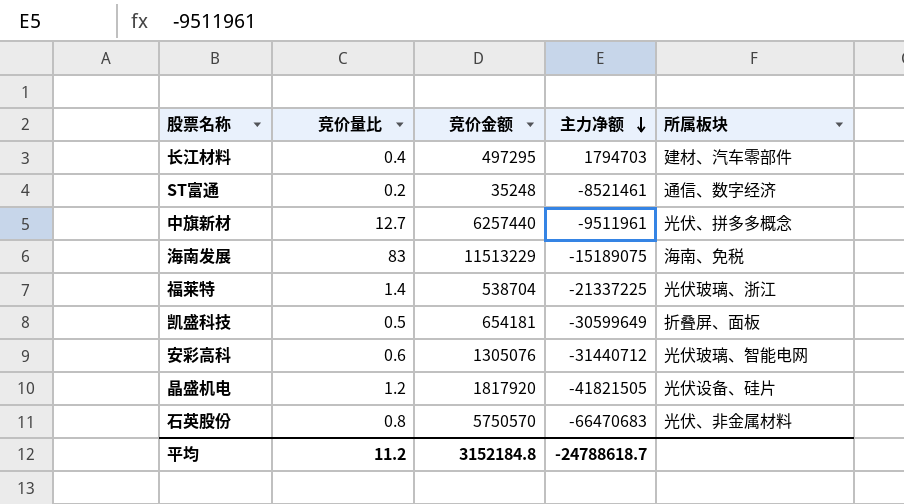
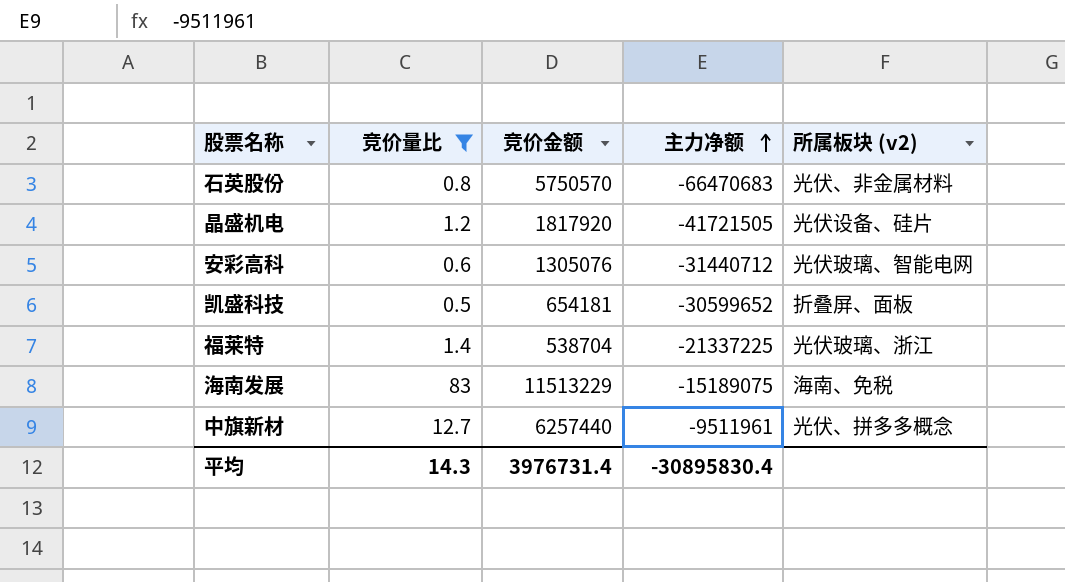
filter: none -> 竞价量比 >= 0.5
row order: 主力净额 descending -> 主力净额 ascending
column name: 所属板块 -> 所属板块 (v2)
晶盛机电 | 主力净额: -41821505 -> -41721505
凯盛科技 | 主力净额: -30599649 -> -30599652
平均 | 竞价量比: 11.2 -> 14.3
平均 | 竞价金额: 3152184.8 -> 3976731.4
平均 | 主力净额: -24788618.7 -> -30895830.4

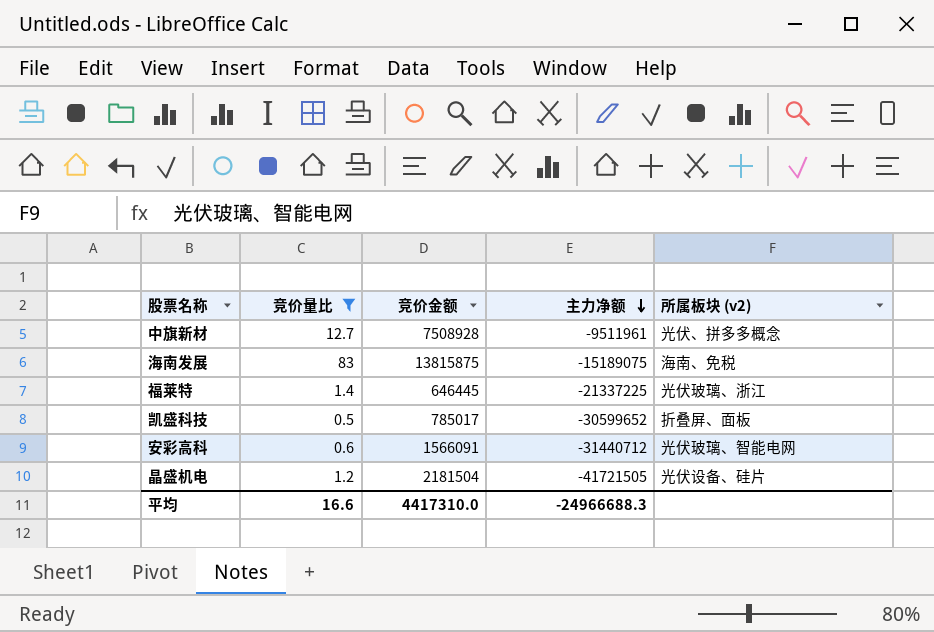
row order: 主力净额 ascending -> 主力净额 descending
row 石英股份: 0.8 | 5750570 | -66470683 | 光伏、非金属材料 -> none
中旗新材 | 竞价金额: 6257440 -> 7508928
海南发展 | 竞价金额: 11513229 -> 13815875
福莱特 | 竞价金额: 538704 -> 646445
凯盛科技 | 竞价金额: 654181 -> 785017
安彩高科 | 竞价金额: 1305076 -> 1566091
晶盛机电 | 竞价金额: 1817920 -> 2181504
平均 | 竞价量比: 14.3 -> 16.6
平均 | 竞价金额: 3976731.4 -> 4417310.0
平均 | 主力净额: -30895830.4 -> -24966688.3

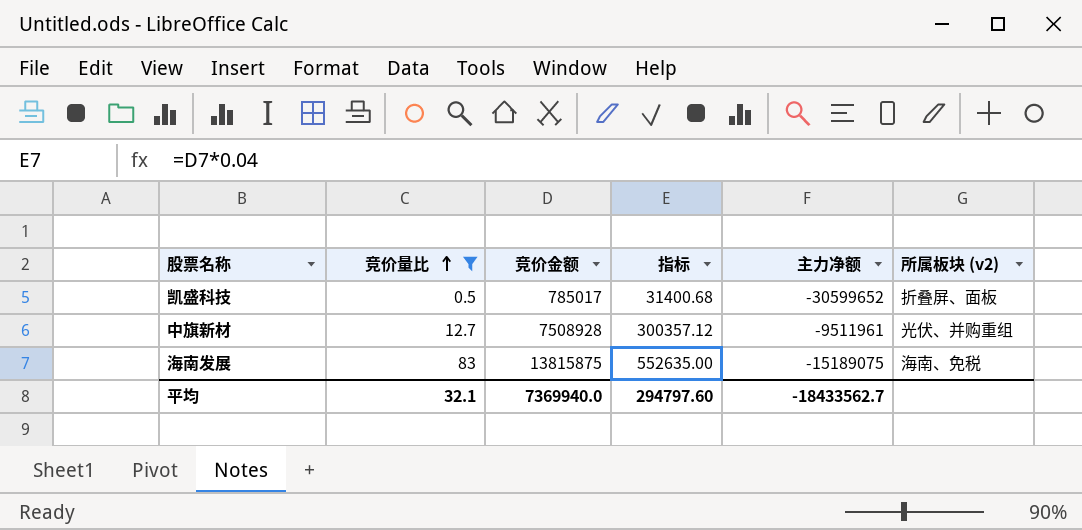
row order: 主力净额 descending -> 竞价量比 ascending
column 指标 | formula: none -> [竞价金额] * 0.04
row 福莱特: 1.4 | 646445 | -21337225 | 光伏玻璃、浙江 -> none
row 安彩高科: 0.6 | 1566091 | -31440712 | 光伏玻璃、智能电网 -> none
row 晶盛机电: 1.2 | 2181504 | -41721505 | 光伏设备、硅片 -> none
中旗新材 | 所属板块 (v2): 光伏、拼多多概念 -> 光伏、并购重组
平均 | 竞价量比: 16.6 -> 32.1
平均 | 竞价金额: 4417310.0 -> 7369940.0
平均 | 主力净额: -24966688.3 -> -18433562.7

